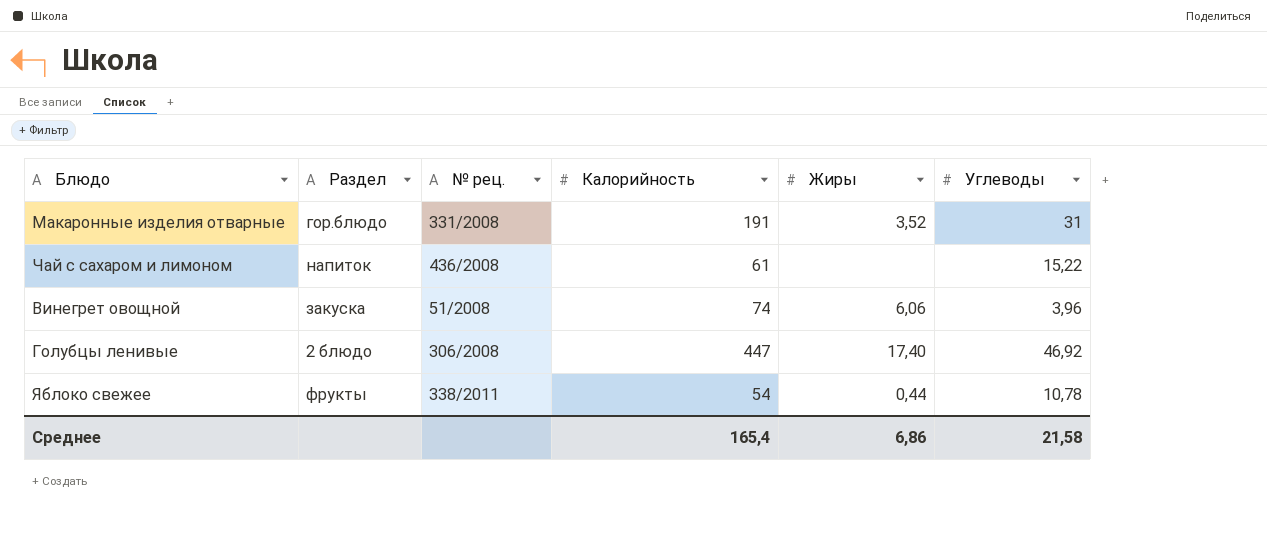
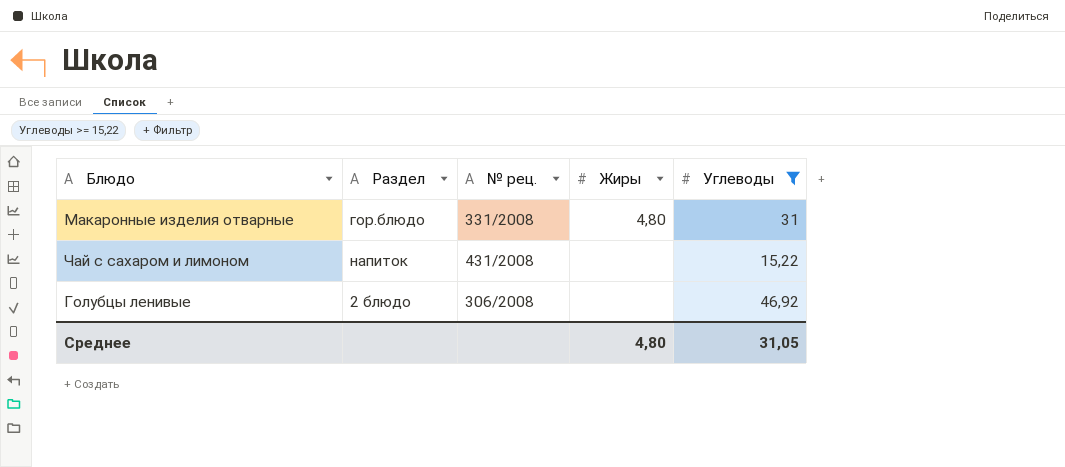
filter: none -> Углеводы >= 15,22
column Калорийность | position: 4 -> none
Макаронные изделия отварные | Жиры: 3,52 -> 4,80
Чай с сахаром и лимоном | № рец.: 436/2008 -> 431/2008
Голубцы ленивые | Жиры: 17,40 -> none
Среднее | Жиры: 6,86 -> 4,80
Среднее | Углеводы: 21,58 -> 31,05

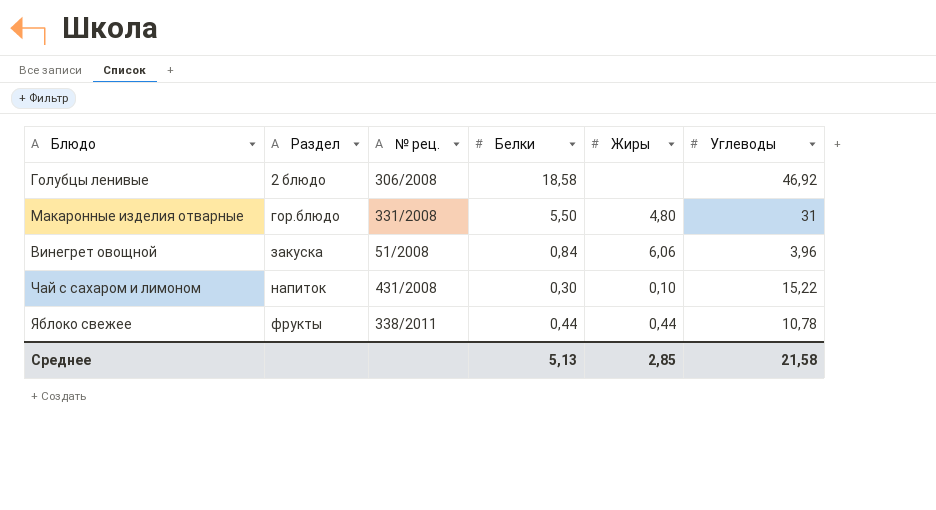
filter: Углеводы >= 15,22 -> none
row order: none -> Раздел ascending
column Белки | position: none -> 4
Чай с сахаром и лимоном | Жиры: none -> 0,10
Среднее | Жиры: 4,80 -> 2,85
Среднее | Углеводы: 31,05 -> 21,58

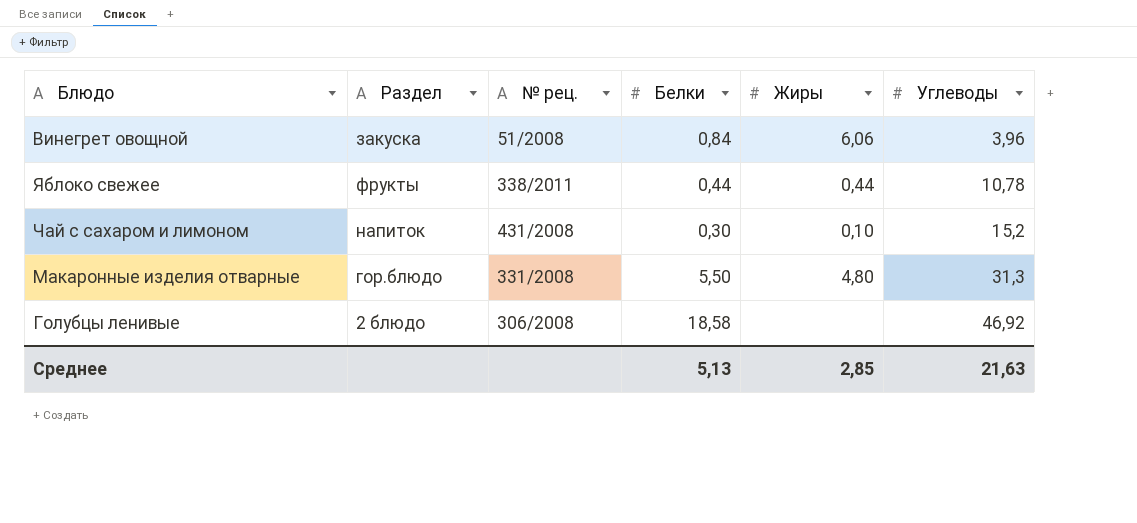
row order: Раздел ascending -> Углеводы ascending
Чай с сахаром и лимоном | Углеводы: 15,22 -> 15,2
Макаронные изделия отварные | Углеводы: 31 -> 31,3
Среднее | Углеводы: 21,58 -> 21,63

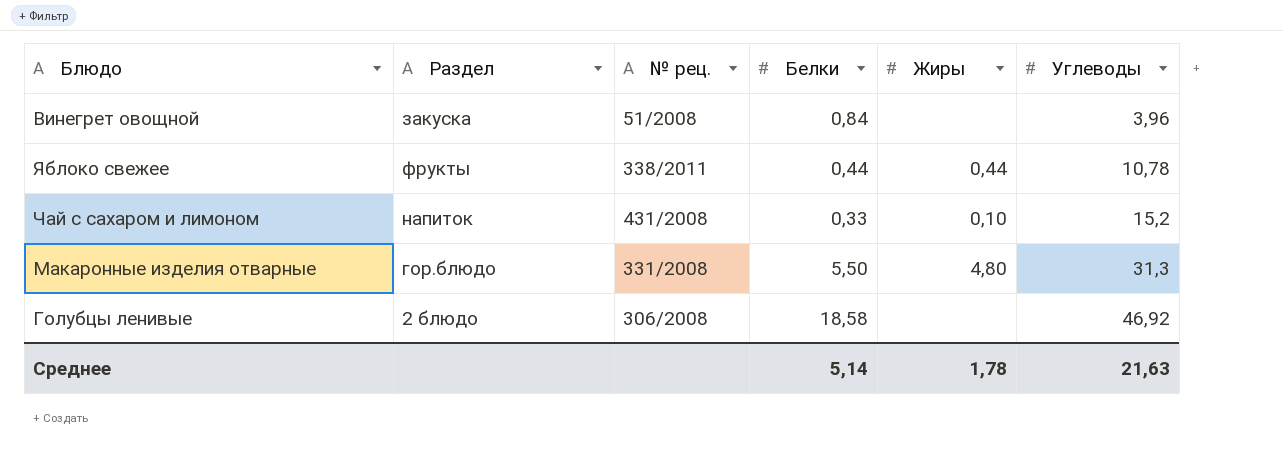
Винегрет овощной | Жиры: 6,06 -> none
Чай с сахаром и лимоном | Белки: 0,30 -> 0,33
Среднее | Белки: 5,13 -> 5,14
Среднее | Жиры: 2,85 -> 1,78

